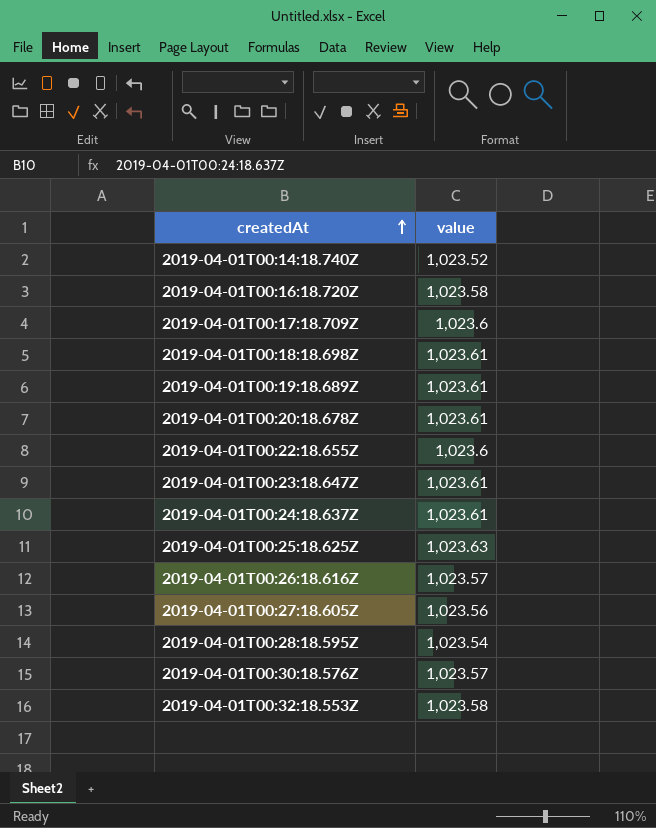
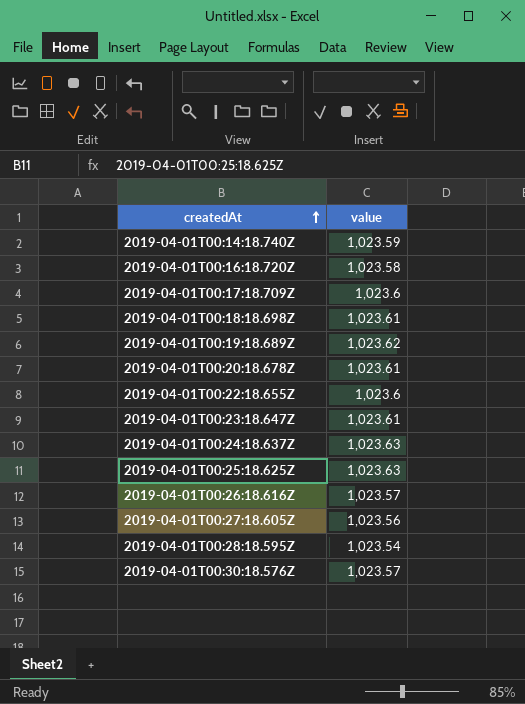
row 2019-04-01T00:32:18.553Z: 1,023.58 -> none
2019-04-01T00:14:18.740Z | value: 1,023.52 -> 1,023.59
2019-04-01T00:19:18.689Z | value: 1,023.61 -> 1,023.62
2019-04-01T00:24:18.637Z | value: 1,023.61 -> 1,023.63

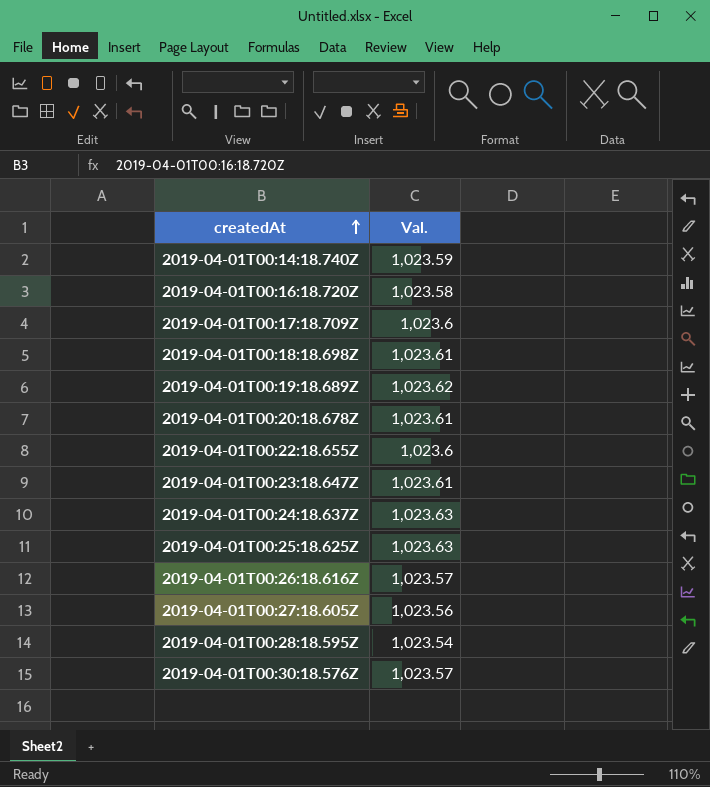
column name: value -> Val.

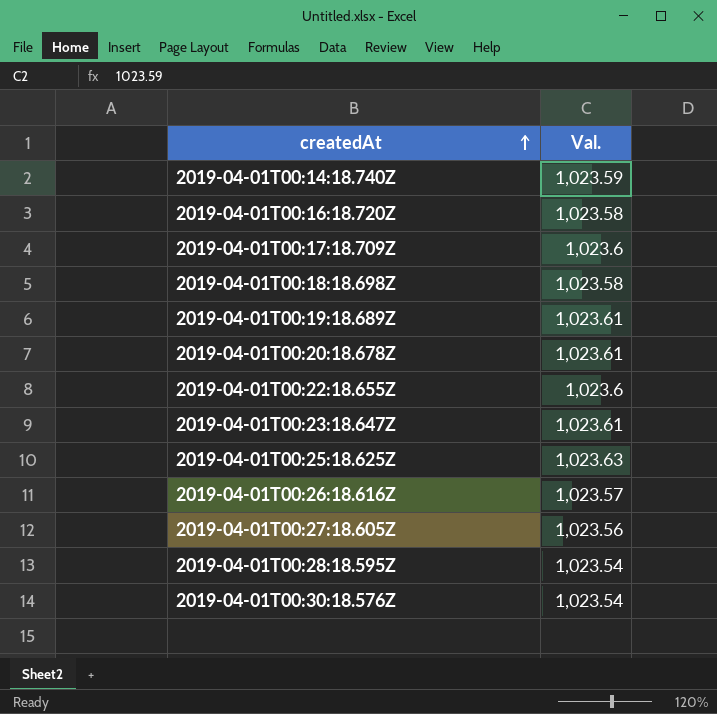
row 2019-04-01T00:24:18.637Z: 1,023.63 -> none
2019-04-01T00:18:18.698Z | Val.: 1,023.61 -> 1,023.58
2019-04-01T00:19:18.689Z | Val.: 1,023.62 -> 1,023.61
2019-04-01T00:30:18.576Z | Val.: 1,023.57 -> 1,023.54

